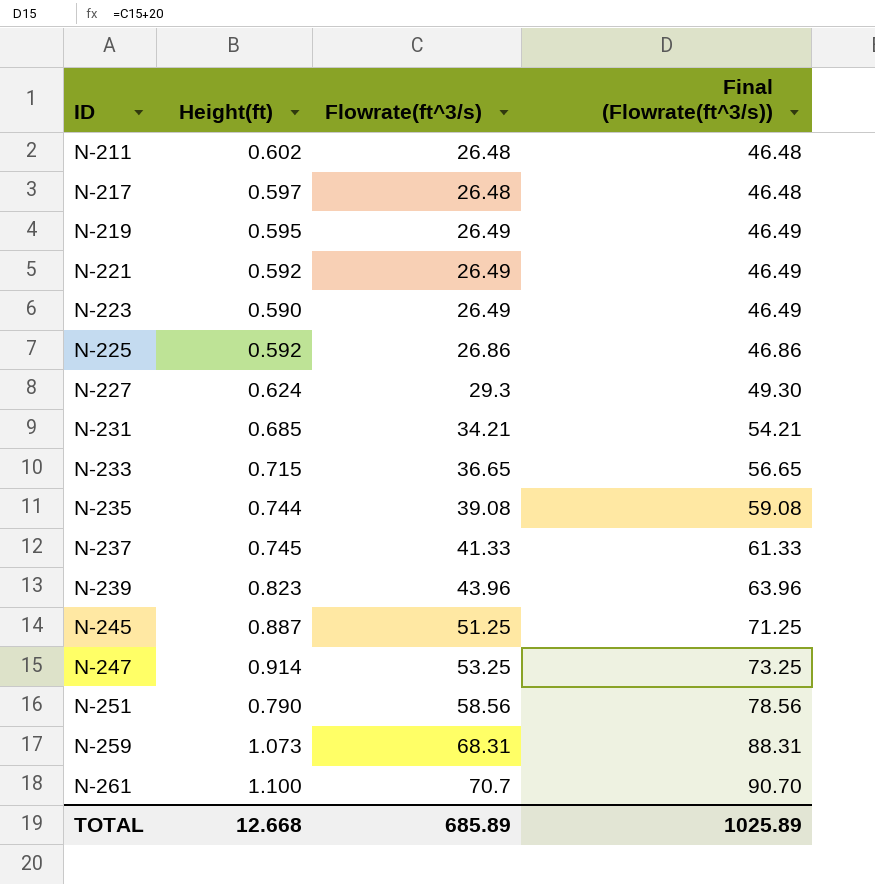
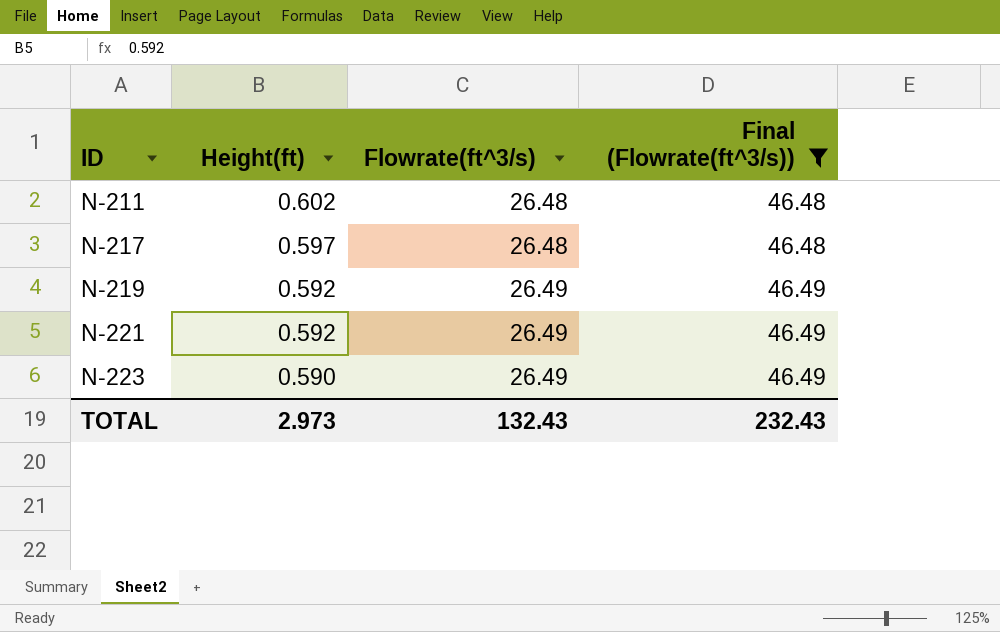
filter: none -> Final (Flowrate(ft^3/s)) <= 46.49
N-219 | Height(ft): 0.595 -> 0.592
TOTAL | Height(ft): 12.668 -> 2.973
TOTAL | Flowrate(ft^3/s): 685.89 -> 132.43
TOTAL | Final (Flowrate(ft^3/s)): 1025.89 -> 232.43

